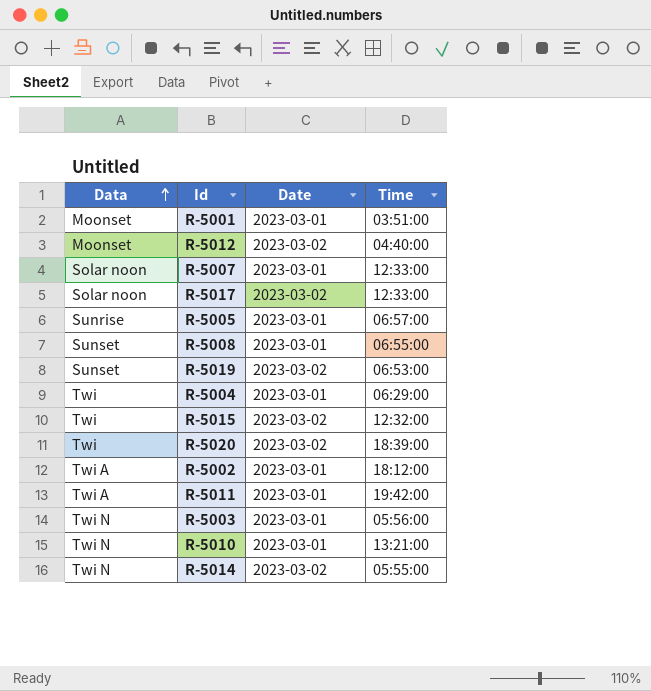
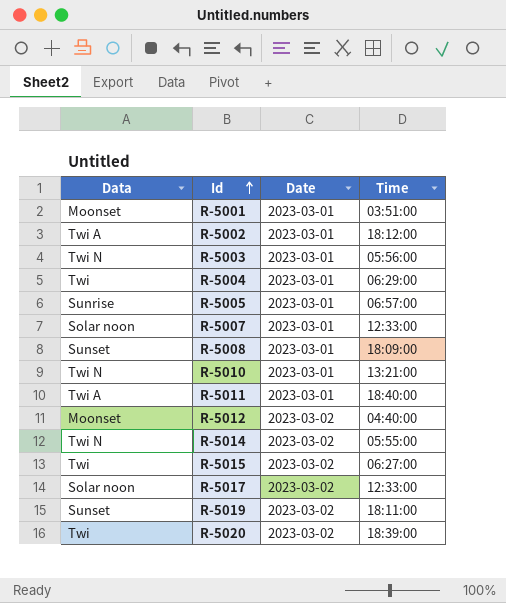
row order: Data ascending -> Id ascending
R-5008 | Time: 06:55:00 -> 18:09:00
R-5011 | Time: 19:42:00 -> 18:40:00
R-5015 | Time: 12:32:00 -> 06:27:00
R-5019 | Time: 06:53:00 -> 18:11:00

